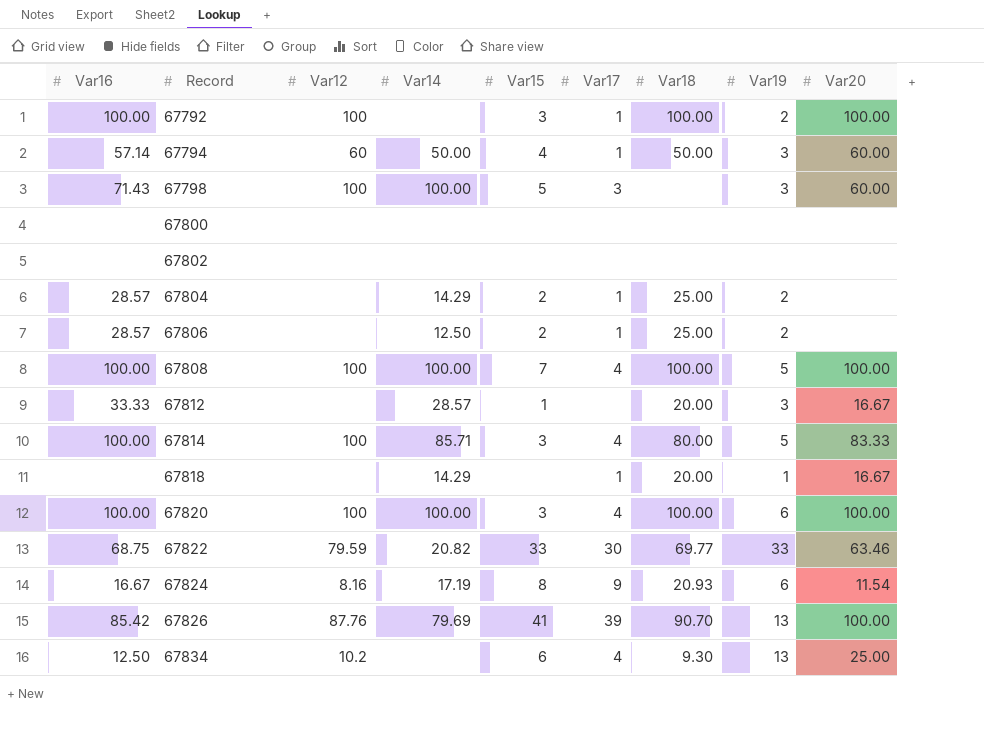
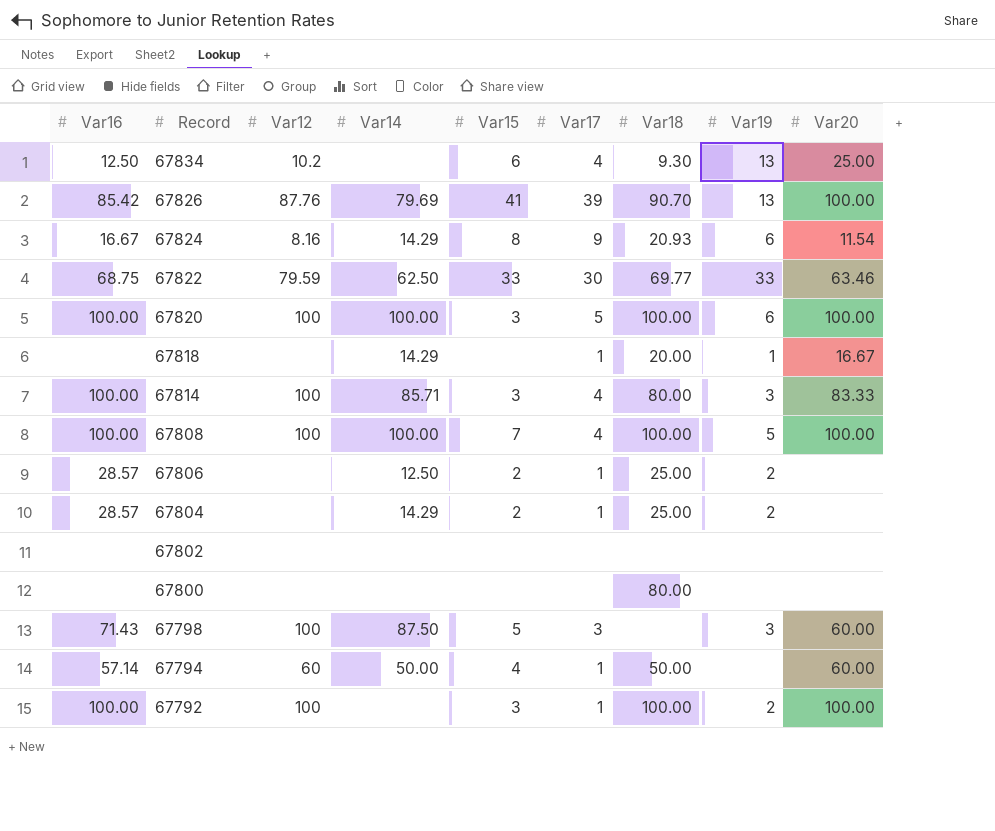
row order: Record ascending -> Record descending
row 67812: 33.33 | none | 28.57 | 1 | none | 20.00 | 3 | 16.67 -> none
67824 | Var14: 17.19 -> 14.29
67822 | Var14: 20.82 -> 62.50
67820 | Var17: 4 -> 5
67814 | Var19: 5 -> 3
67800 | Var18: none -> 80.00
67798 | Var14: 100.00 -> 87.50
67794 | Var19: 3 -> none

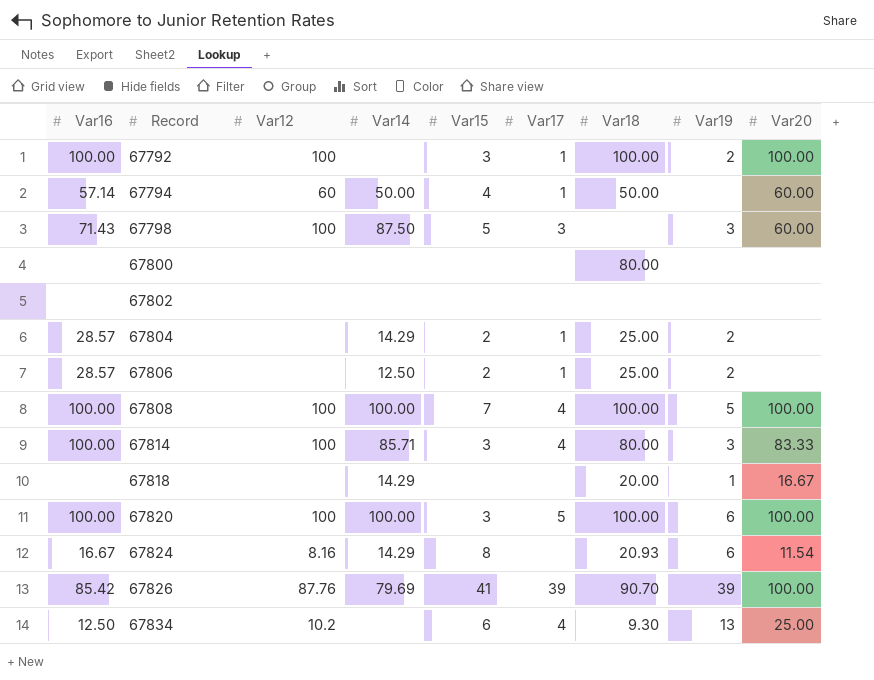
row order: Record descending -> Record ascending
row 67822: 68.75 | 79.59 | 62.50 | 33 | 30 | 69.77 | 33 | 63.46 -> none
67818 | Var17: 1 -> none
67824 | Var17: 9 -> none
67826 | Var19: 13 -> 39

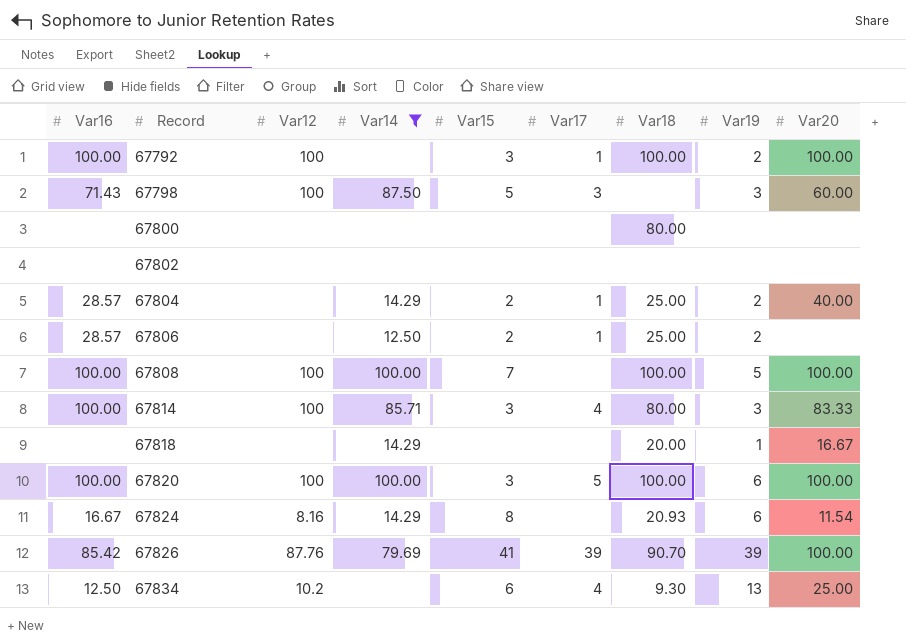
filter: none -> Var14 != 50.00
67804 | Var20: none -> 40.00
67808 | Var17: 4 -> none

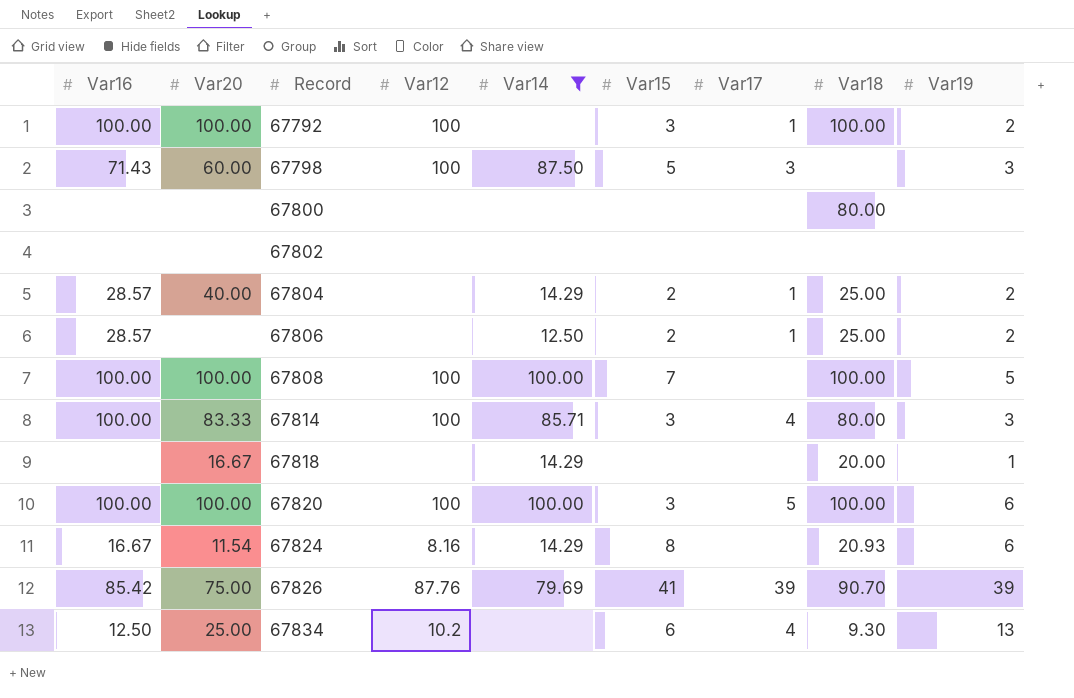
column Var20 | position: 9 -> 2
67826 | Var20: 100.00 -> 75.00

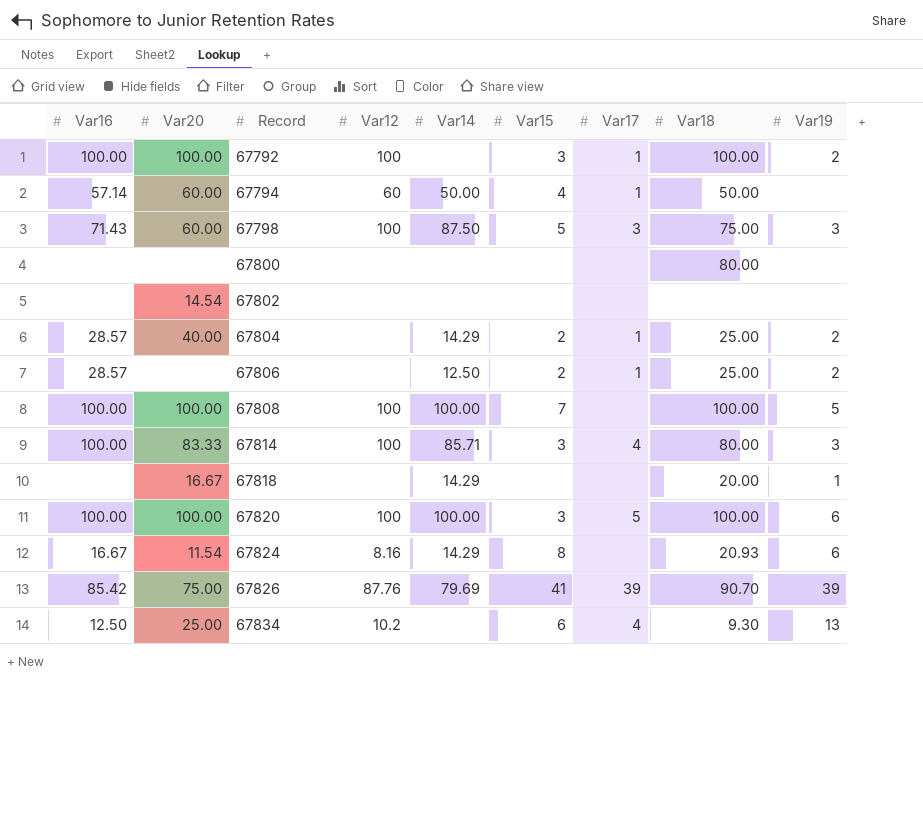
filter: Var14 != 50.00 -> none
67798 | Var18: none -> 75.00
67802 | Var20: none -> 14.54

